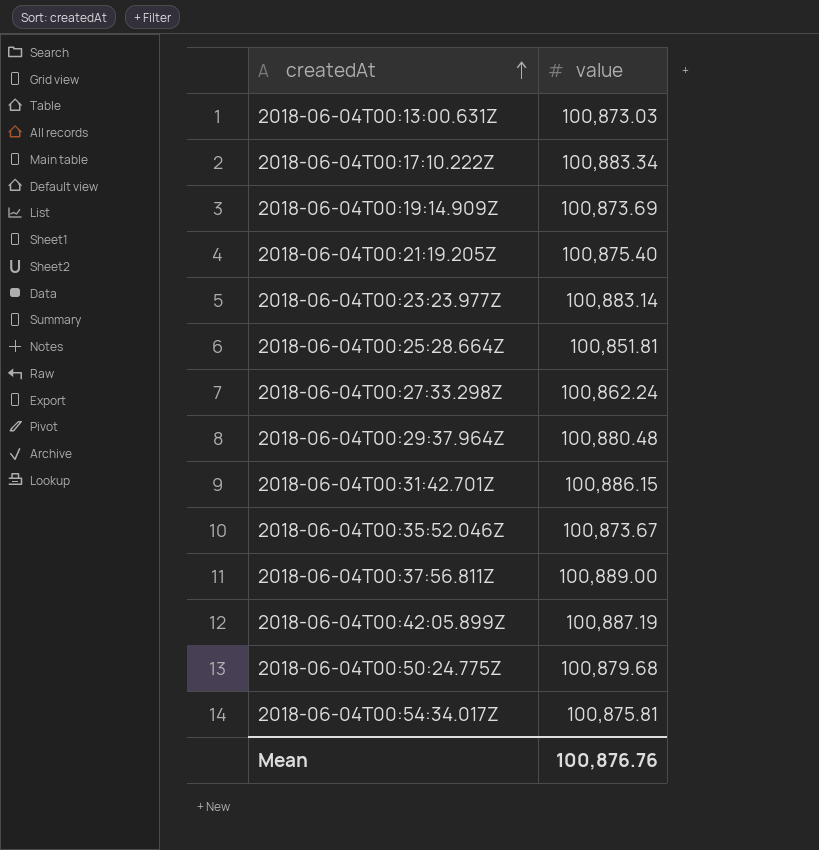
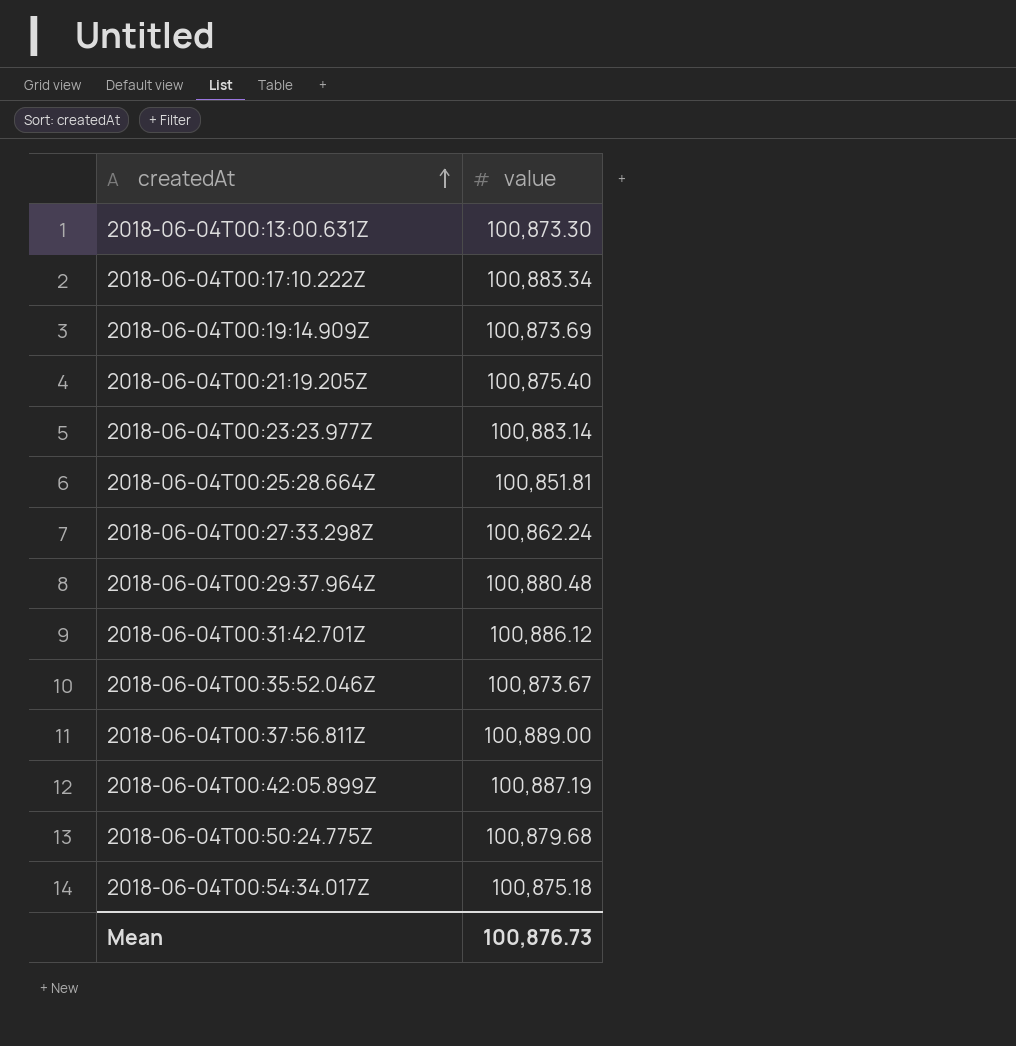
2018-06-04T00:13:00.631Z | value: 100,873.03 -> 100,873.30
2018-06-04T00:31:42.701Z | value: 100,886.15 -> 100,886.12
2018-06-04T00:54:34.017Z | value: 100,875.81 -> 100,875.18
Mean | value: 100,876.76 -> 100,876.73

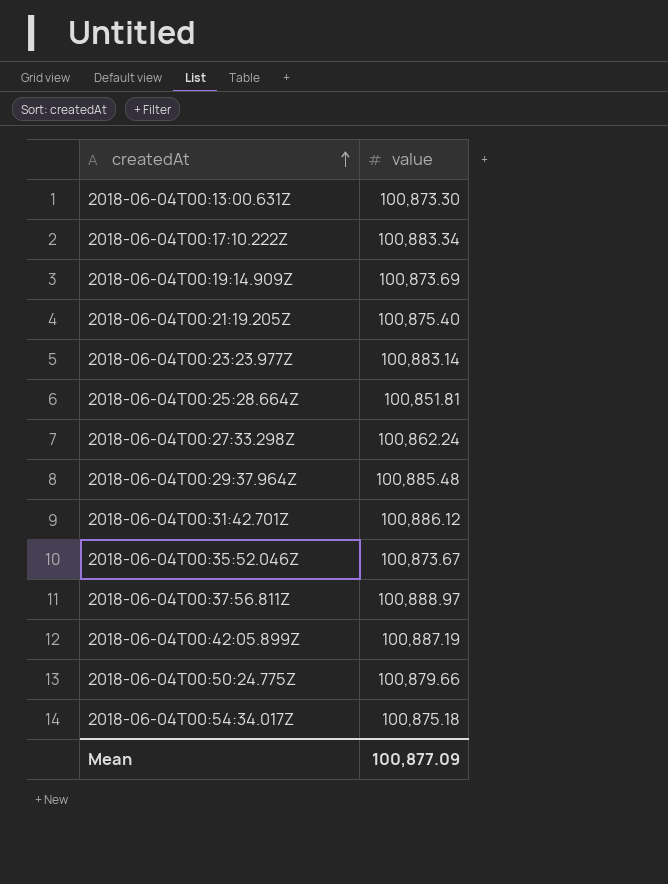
2018-06-04T00:29:37.964Z | value: 100,880.48 -> 100,885.48
2018-06-04T00:37:56.811Z | value: 100,889.00 -> 100,888.97
2018-06-04T00:50:24.775Z | value: 100,879.68 -> 100,879.66
Mean | value: 100,876.73 -> 100,877.09

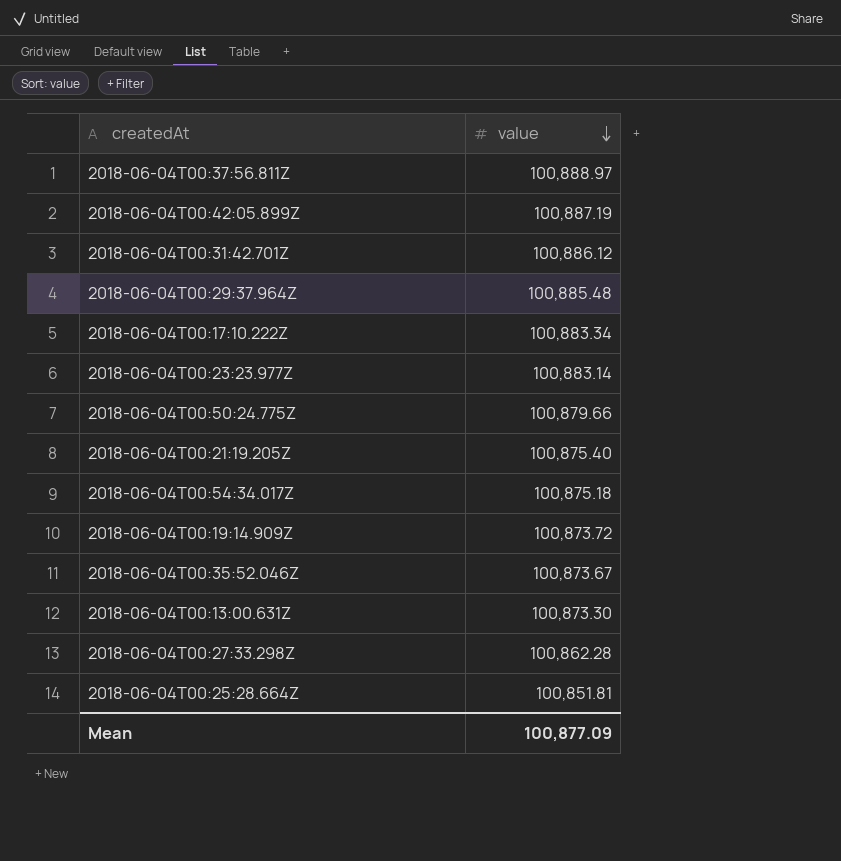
row order: createdAt ascending -> value descending
2018-06-04T00:19:14.909Z | value: 100,873.69 -> 100,873.72
2018-06-04T00:27:33.298Z | value: 100,862.24 -> 100,862.28

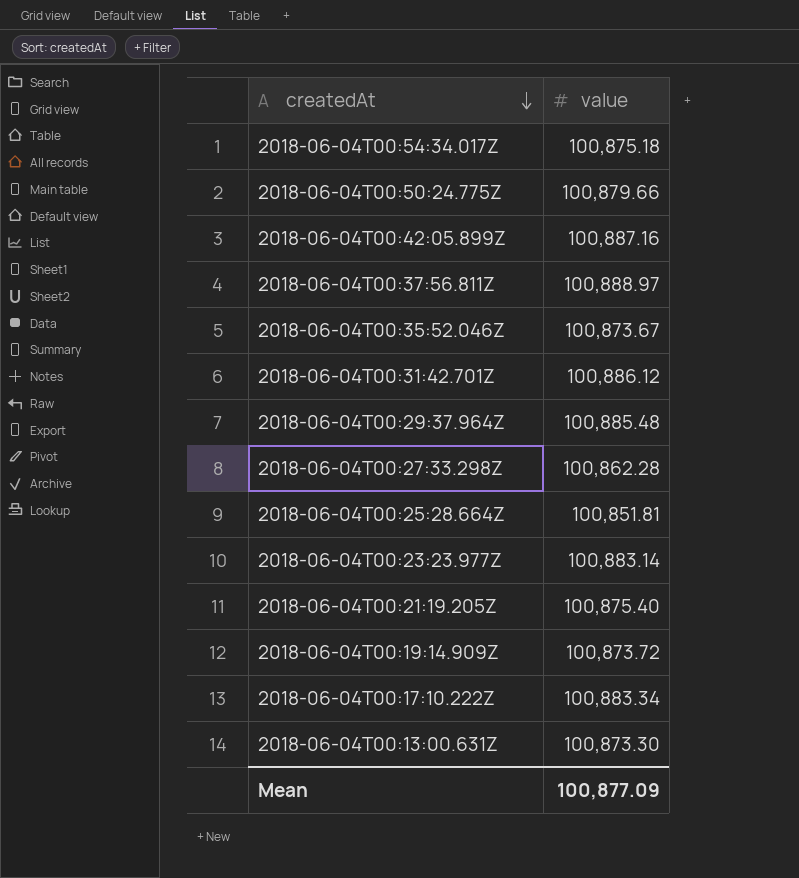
row order: value descending -> createdAt descending
2018-06-04T00:42:05.899Z | value: 100,887.19 -> 100,887.16

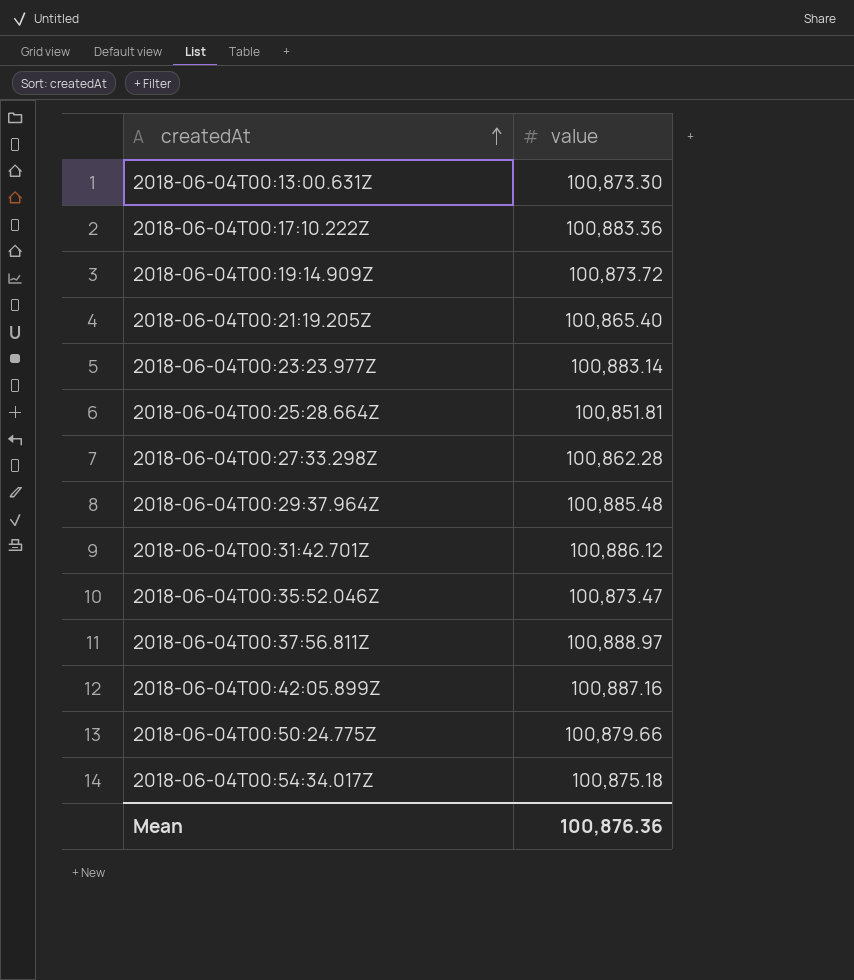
row order: createdAt descending -> createdAt ascending
2018-06-04T00:17:10.222Z | value: 100,883.34 -> 100,883.36
2018-06-04T00:21:19.205Z | value: 100,875.40 -> 100,865.40
2018-06-04T00:35:52.046Z | value: 100,873.67 -> 100,873.47
Mean | value: 100,877.09 -> 100,876.36

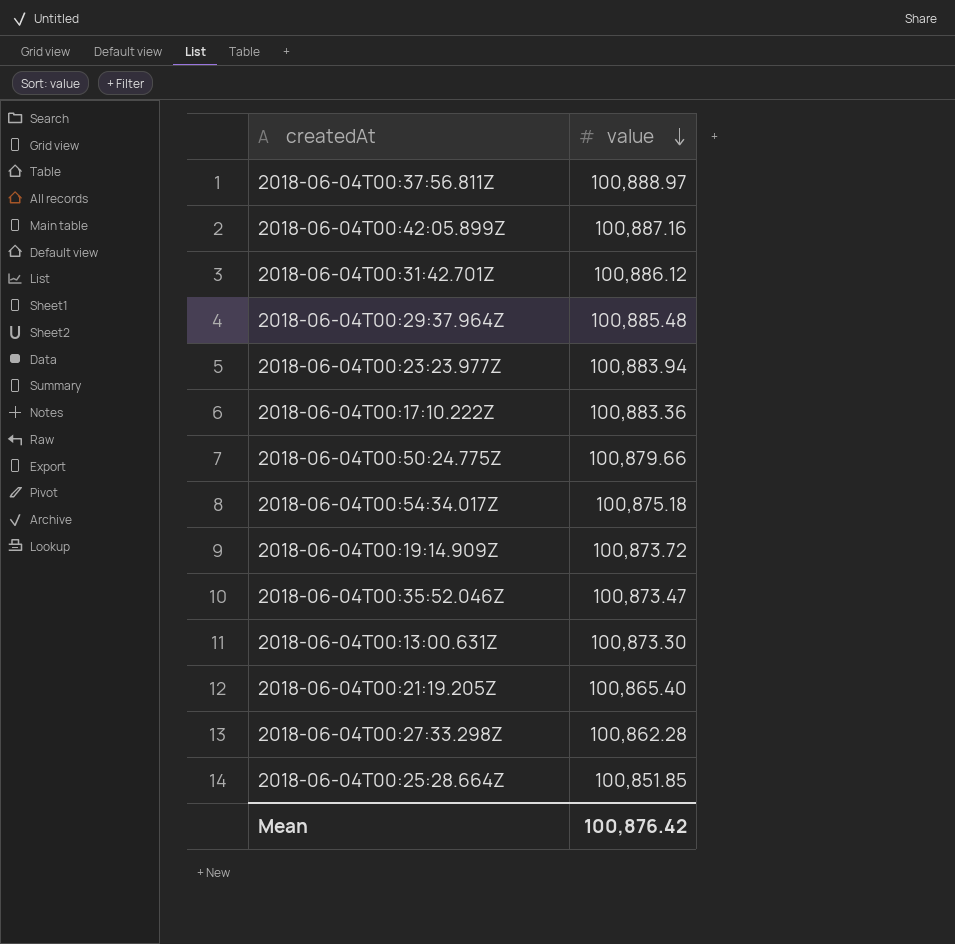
row order: createdAt ascending -> value descending
2018-06-04T00:23:23.977Z | value: 100,883.14 -> 100,883.94
2018-06-04T00:25:28.664Z | value: 100,851.81 -> 100,851.85
Mean | value: 100,876.36 -> 100,876.42

